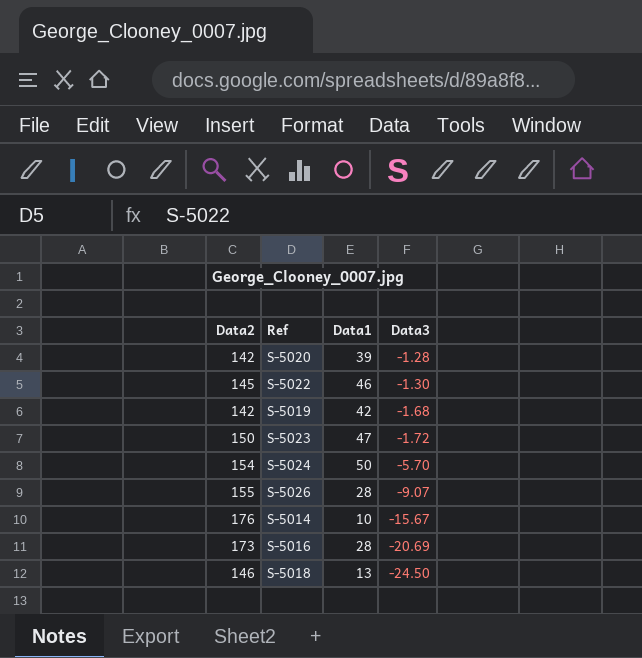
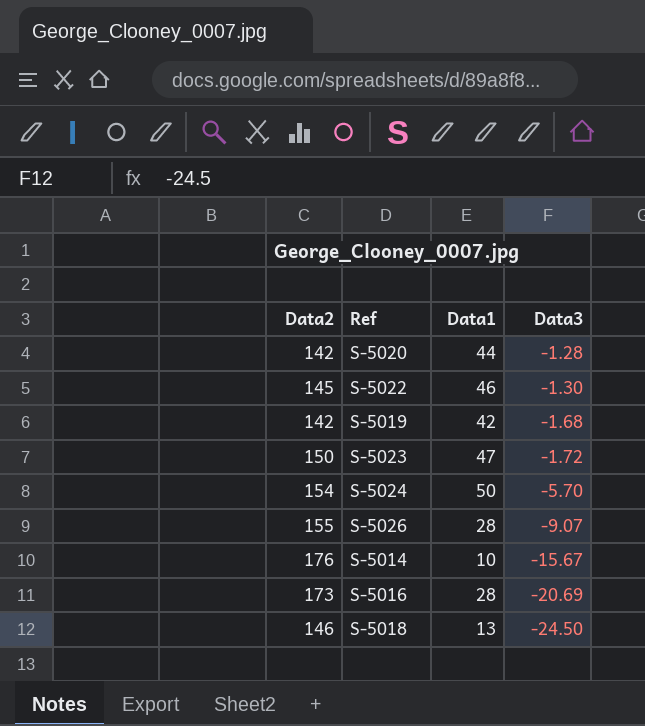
S-5020 | Data1: 39 -> 44

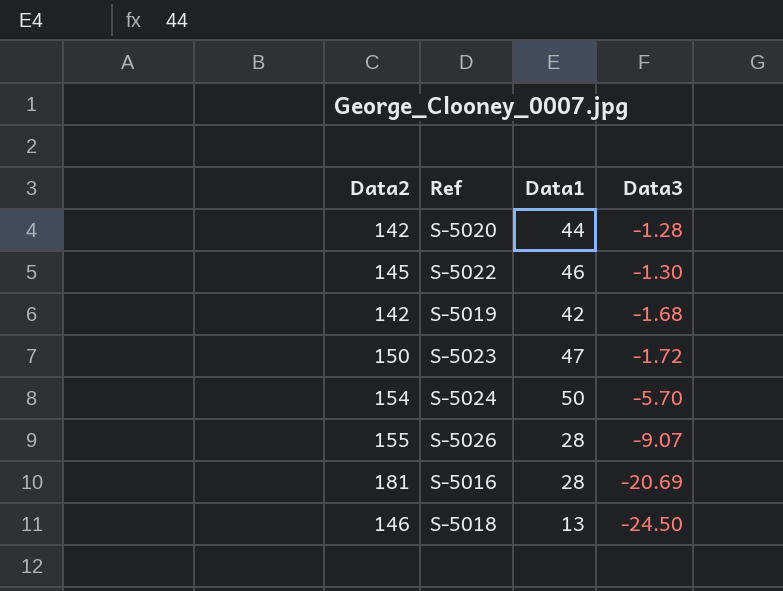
row S-5014: 176 | 10 | -15.67 -> none
S-5016 | Data2: 173 -> 181

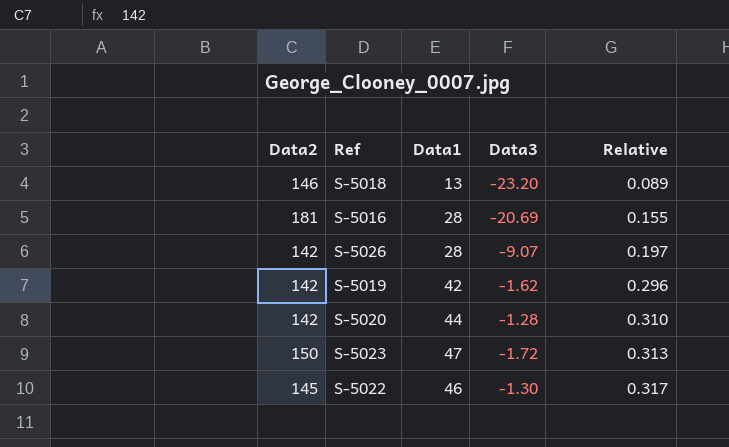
row order: Data3 descending -> Relative ascending
column Relative | formula: none -> [Data1] / [Data2]
row S-5024: 154 | 50 | -5.70 -> none
S-5018 | Data3: -24.50 -> -23.20
S-5026 | Data2: 155 -> 142
S-5019 | Data3: -1.68 -> -1.62

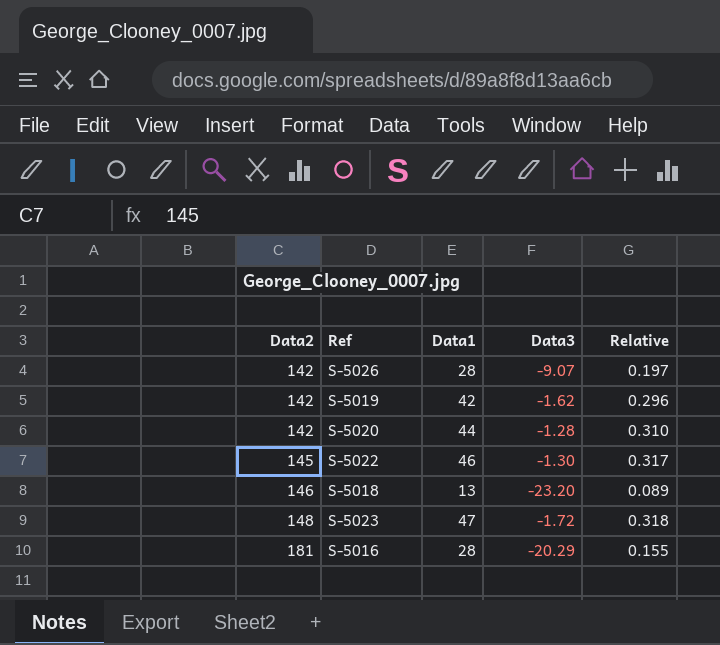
row order: Relative ascending -> Data2 ascending
S-5023 | Data2: 150 -> 148
S-5023 | Relative: 0.313 -> 0.318
S-5016 | Data3: -20.69 -> -20.29

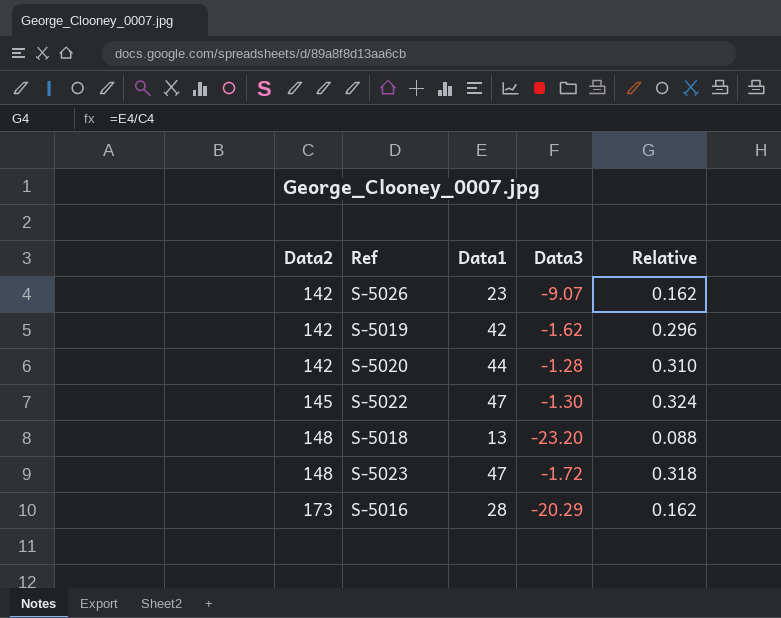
S-5026 | Data1: 28 -> 23
S-5026 | Relative: 0.197 -> 0.162
S-5022 | Data1: 46 -> 47
S-5022 | Relative: 0.317 -> 0.324
S-5018 | Data2: 146 -> 148
S-5018 | Relative: 0.089 -> 0.088
S-5016 | Data2: 181 -> 173
S-5016 | Relative: 0.155 -> 0.162

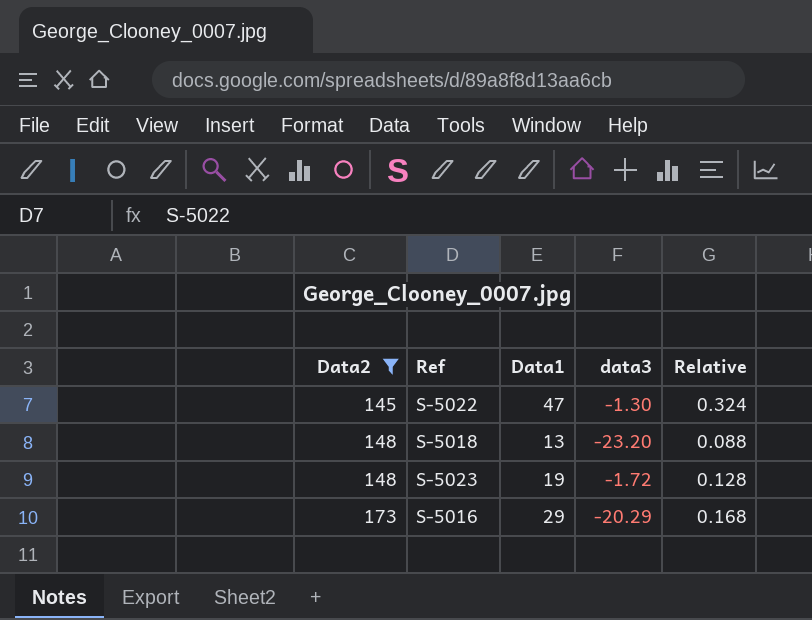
filter: none -> Data2 != 142
column name: Data3 -> data3
S-5023 | Data1: 47 -> 19
S-5023 | Relative: 0.318 -> 0.128
S-5016 | Data1: 28 -> 29
S-5016 | Relative: 0.162 -> 0.168

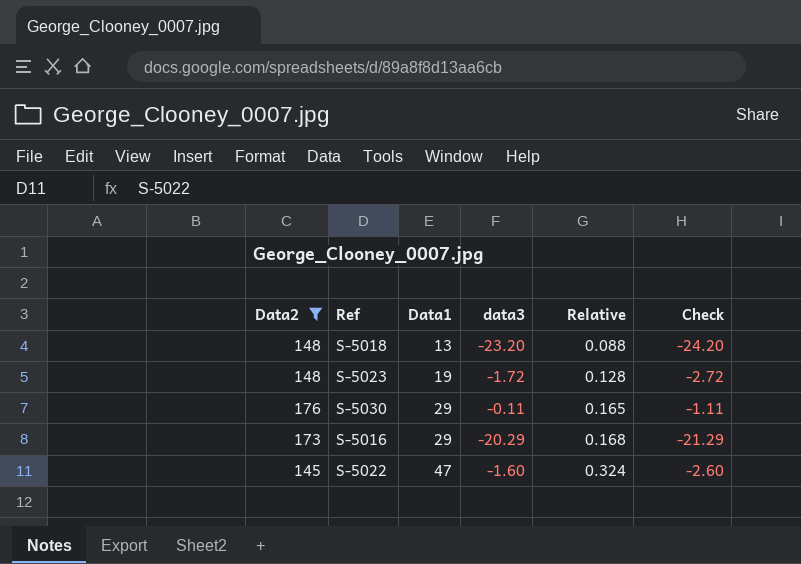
row order: Data2 ascending -> Data1 ascending
column Check | formula: none -> [data3] - 1
row S-5030: none -> 176 | 29 | -0.11 | 0.165 | -1.11
S-5022 | data3: -1.30 -> -1.60

